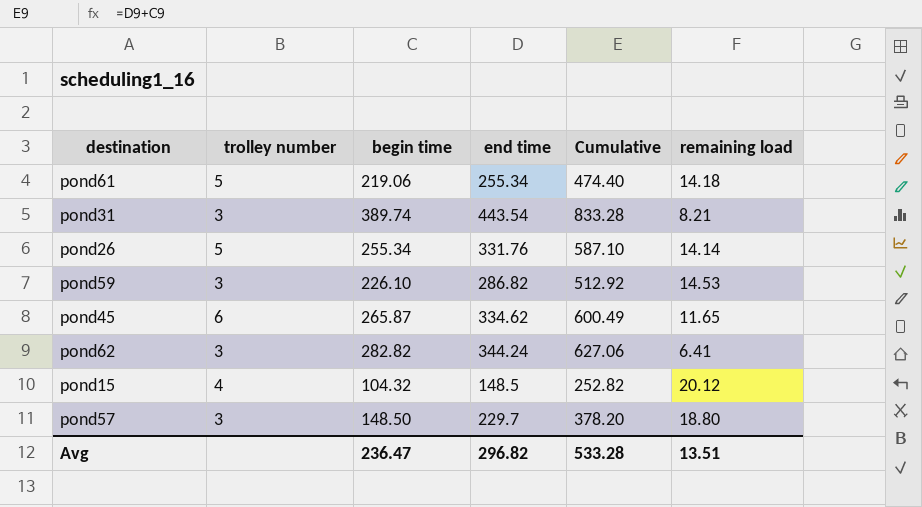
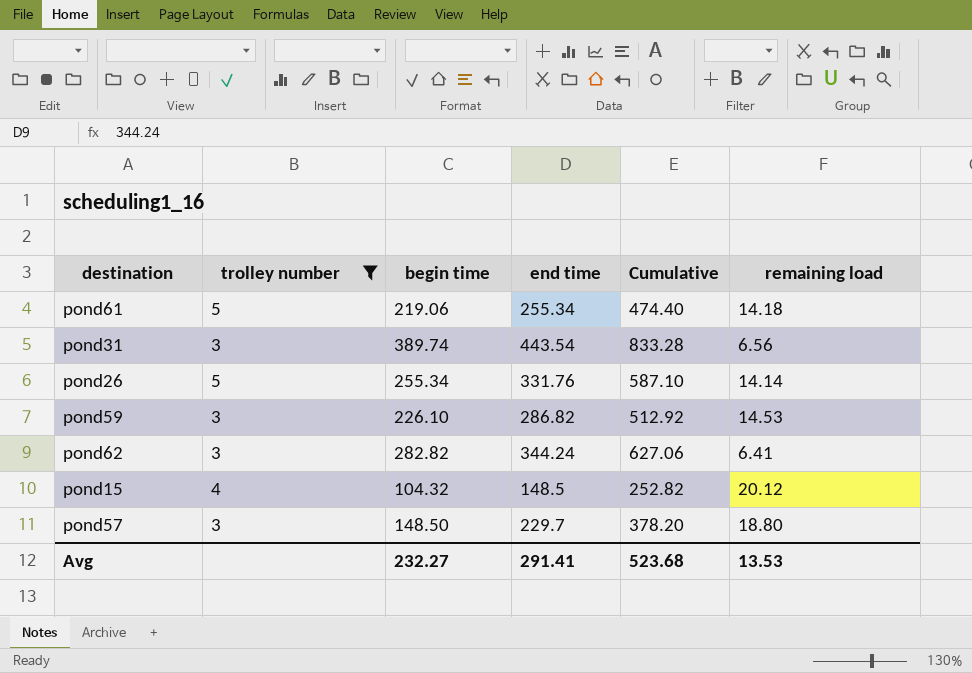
filter: none -> trolley number != 6
pond31 | remaining load: 8.21 -> 6.56
Avg | begin time: 236.47 -> 232.27
Avg | end time: 296.82 -> 291.41
Avg | Cumulative: 533.28 -> 523.68
Avg | remaining load: 13.51 -> 13.53

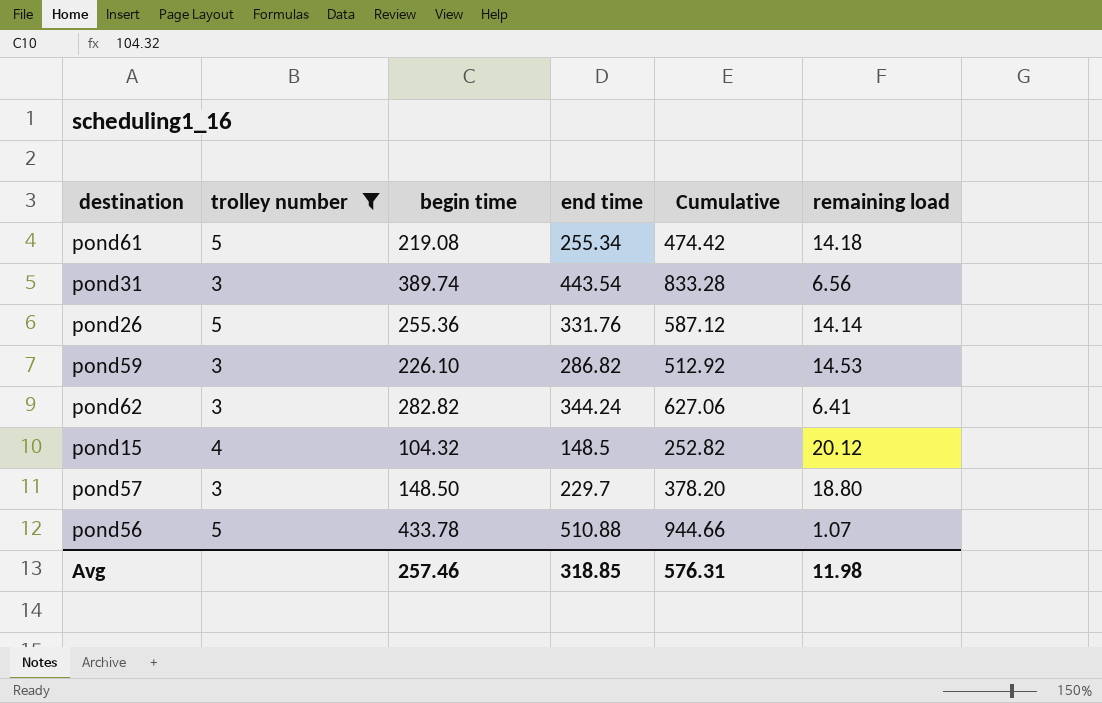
pond61 | begin time: 219.06 -> 219.08
pond61 | Cumulative: 474.40 -> 474.42
pond26 | begin time: 255.34 -> 255.36
pond26 | Cumulative: 587.10 -> 587.12
row pond56: none -> 5 | 433.78 | 510.88 | 944.66 | 1.07
Avg | begin time: 232.27 -> 257.46
Avg | end time: 291.41 -> 318.85
Avg | Cumulative: 523.68 -> 576.31
Avg | remaining load: 13.53 -> 11.98

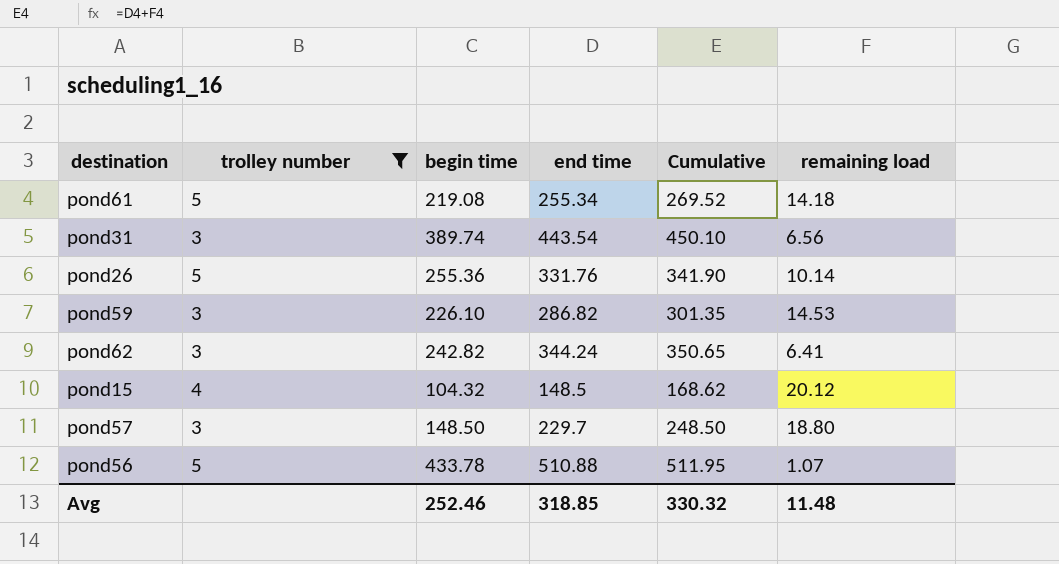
column Cumulative | formula: [begin time] + [end time] -> [end time] + [remaining load]
pond26 | remaining load: 14.14 -> 10.14
pond62 | begin time: 282.82 -> 242.82
Avg | begin time: 257.46 -> 252.46
Avg | Cumulative: 576.31 -> 330.32
Avg | remaining load: 11.98 -> 11.48

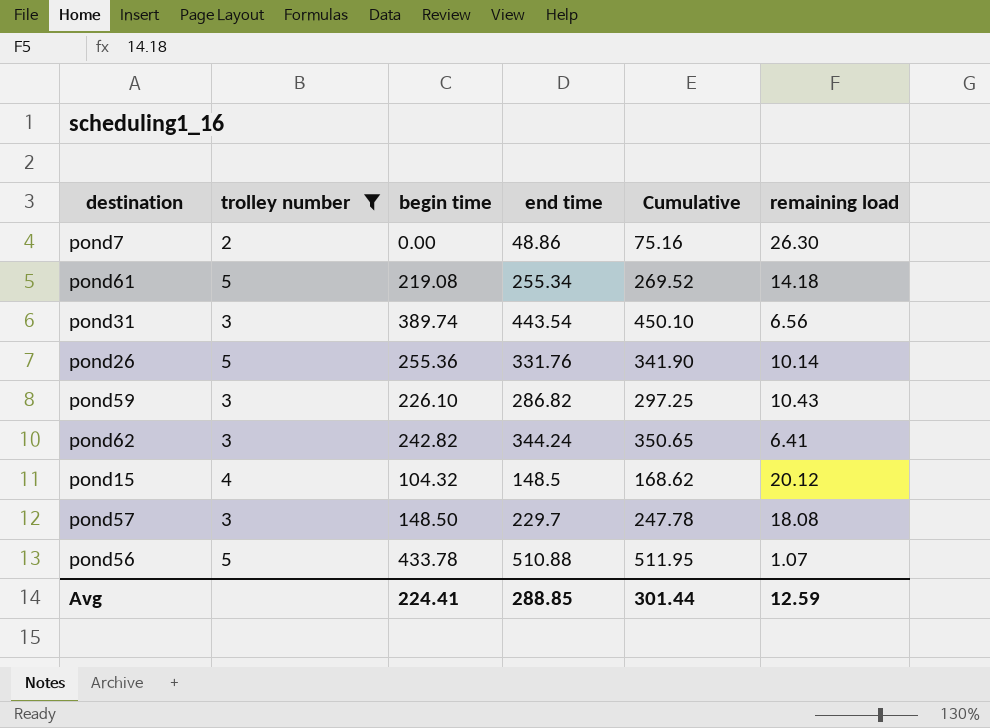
row pond7: none -> 2 | 0.00 | 48.86 | 75.16 | 26.30
pond59 | Cumulative: 301.35 -> 297.25
pond59 | remaining load: 14.53 -> 10.43
pond57 | Cumulative: 248.50 -> 247.78
pond57 | remaining load: 18.80 -> 18.08
Avg | begin time: 252.46 -> 224.41
Avg | end time: 318.85 -> 288.85
Avg | Cumulative: 330.32 -> 301.44
Avg | remaining load: 11.48 -> 12.59

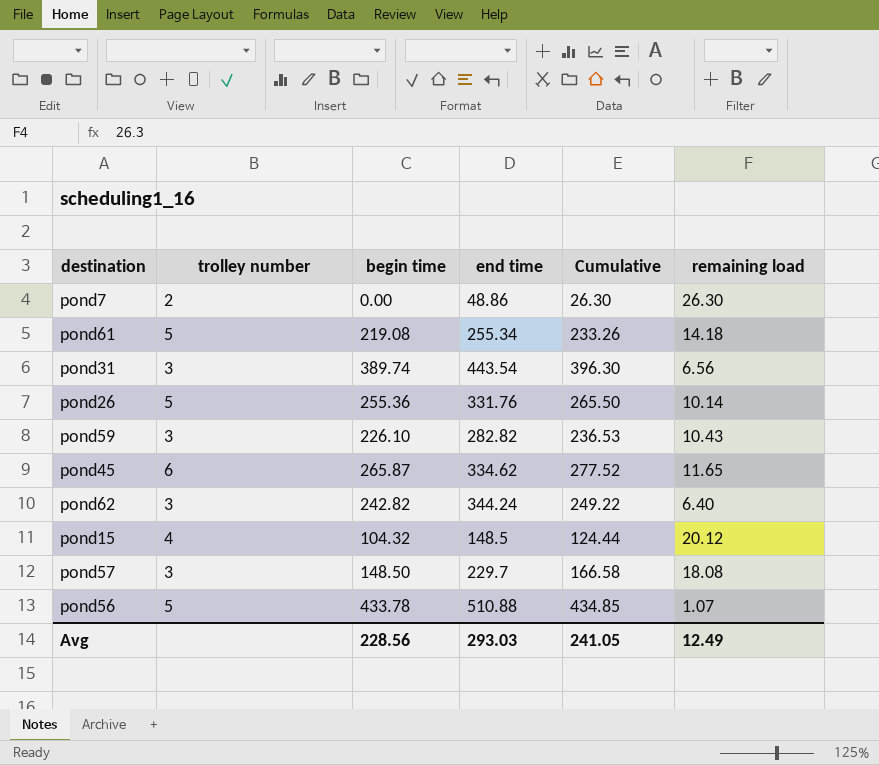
filter: trolley number != 6 -> none
column Cumulative | formula: [end time] + [remaining load] -> [begin time] + [remaining load]
pond59 | end time: 286.82 -> 282.82
pond62 | remaining load: 6.41 -> 6.40
Avg | begin time: 224.41 -> 228.56
Avg | end time: 288.85 -> 293.03
Avg | Cumulative: 301.44 -> 241.05
Avg | remaining load: 12.59 -> 12.49

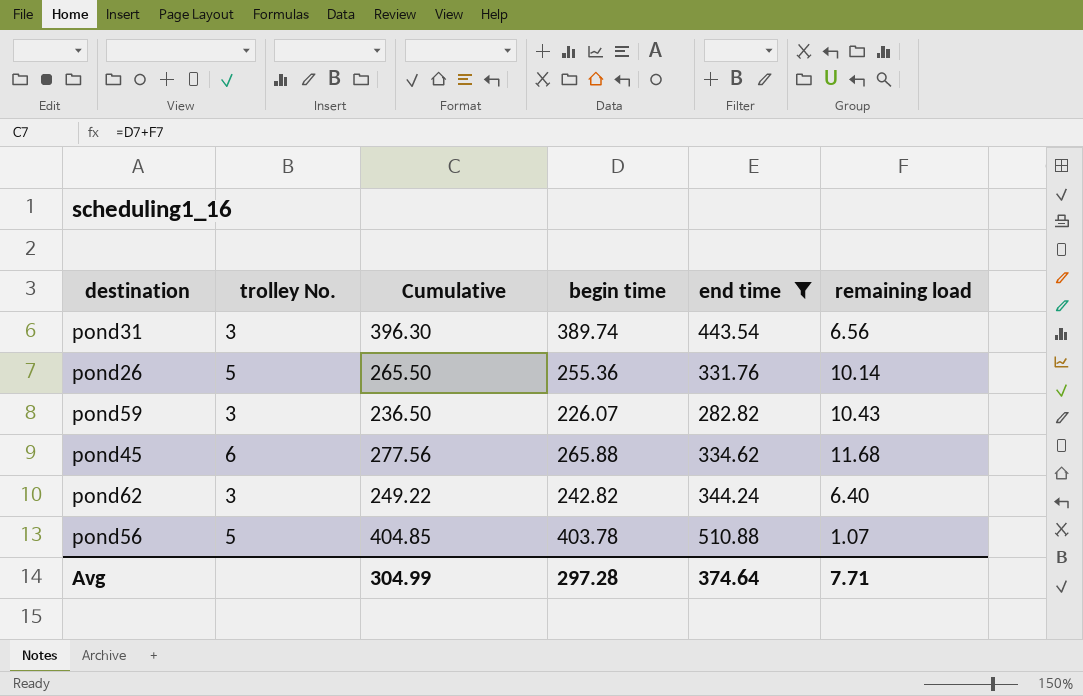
filter: none -> end time >= 282.82
column name: trolley number -> trolley No.
column Cumulative | position: 5 -> 3
pond59 | Cumulative: 236.53 -> 236.50
pond59 | begin time: 226.10 -> 226.07
pond45 | Cumulative: 277.52 -> 277.56
pond45 | begin time: 265.87 -> 265.88
pond45 | remaining load: 11.65 -> 11.68
pond56 | Cumulative: 434.85 -> 404.85
pond56 | begin time: 433.78 -> 403.78
Avg | Cumulative: 241.05 -> 304.99
Avg | begin time: 228.56 -> 297.28
Avg | end time: 293.03 -> 374.64
Avg | remaining load: 12.49 -> 7.71

